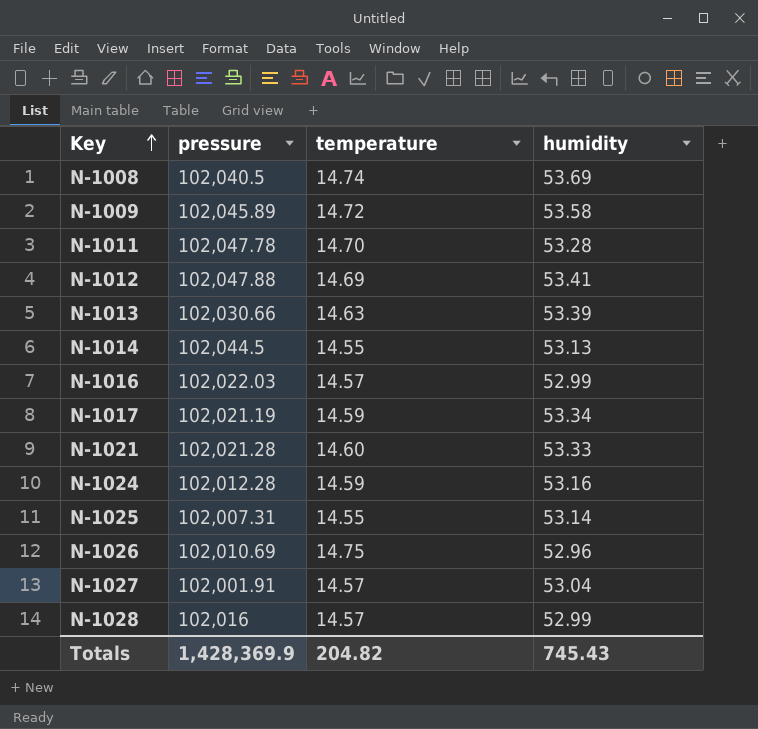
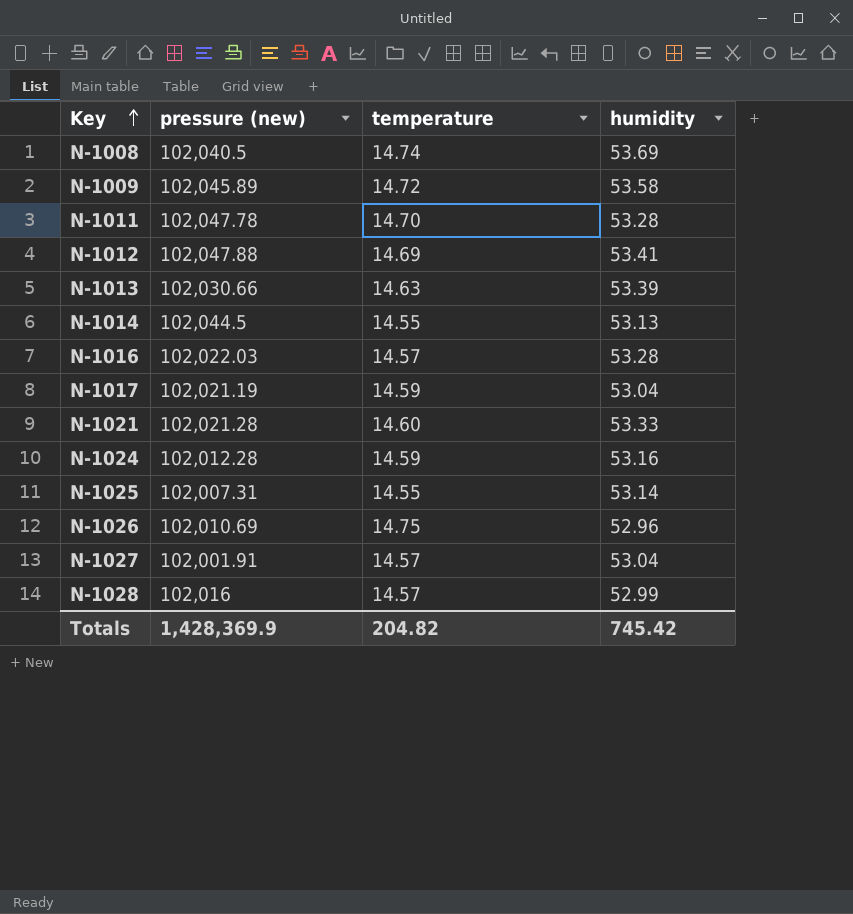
column name: pressure -> pressure (new)
N-1016 | humidity: 52.99 -> 53.28
N-1017 | humidity: 53.34 -> 53.04
Totals | humidity: 745.43 -> 745.42

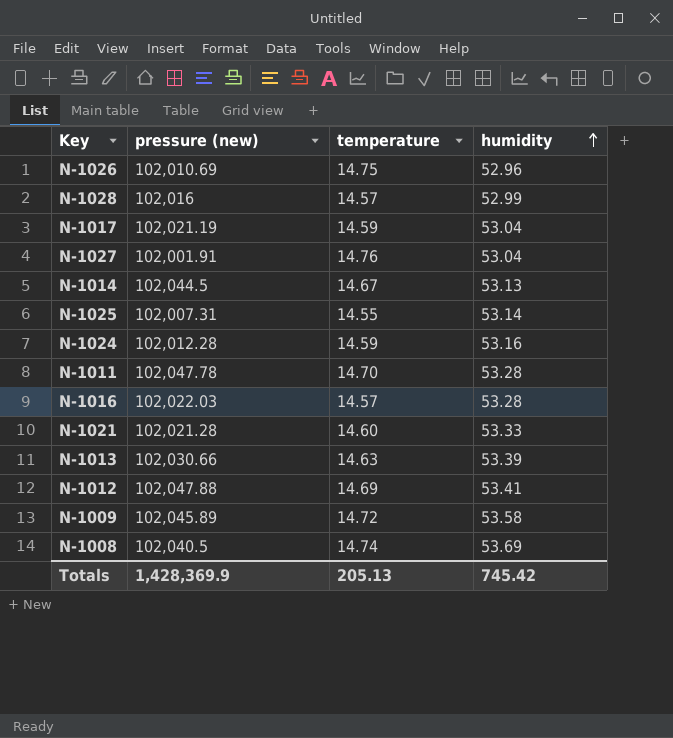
row order: Key ascending -> humidity ascending
N-1027 | temperature: 14.57 -> 14.76
N-1014 | temperature: 14.55 -> 14.67
Totals | temperature: 204.82 -> 205.13

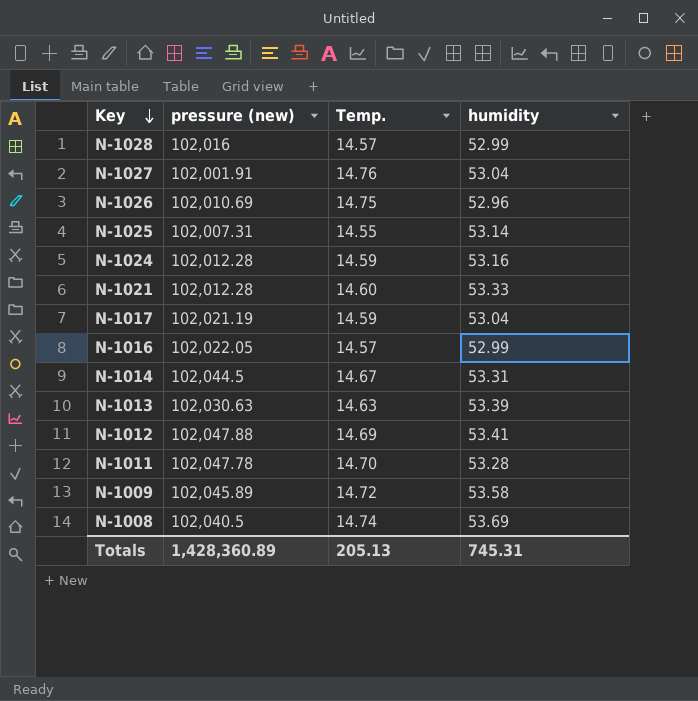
row order: humidity ascending -> Key descending
column name: temperature -> Temp.
N-1021 | pressure (new): 102,021.28 -> 102,012.28
N-1016 | pressure (new): 102,022.03 -> 102,022.05
N-1016 | humidity: 53.28 -> 52.99
N-1014 | humidity: 53.13 -> 53.31
N-1013 | pressure (new): 102,030.66 -> 102,030.63
Totals | pressure (new): 1,428,369.9 -> 1,428,360.89
Totals | humidity: 745.42 -> 745.31

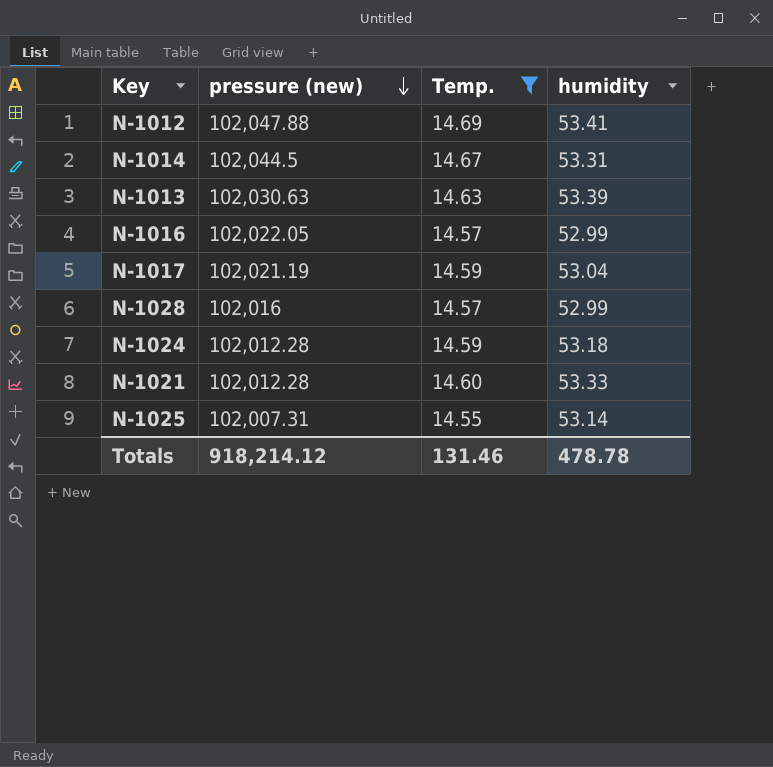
filter: none -> Temp. <= 14.69
row order: Key descending -> pressure (new) descending
N-1024 | humidity: 53.16 -> 53.18
Totals | pressure (new): 1,428,360.89 -> 918,214.12
Totals | Temp.: 205.13 -> 131.46
Totals | humidity: 745.31 -> 478.78

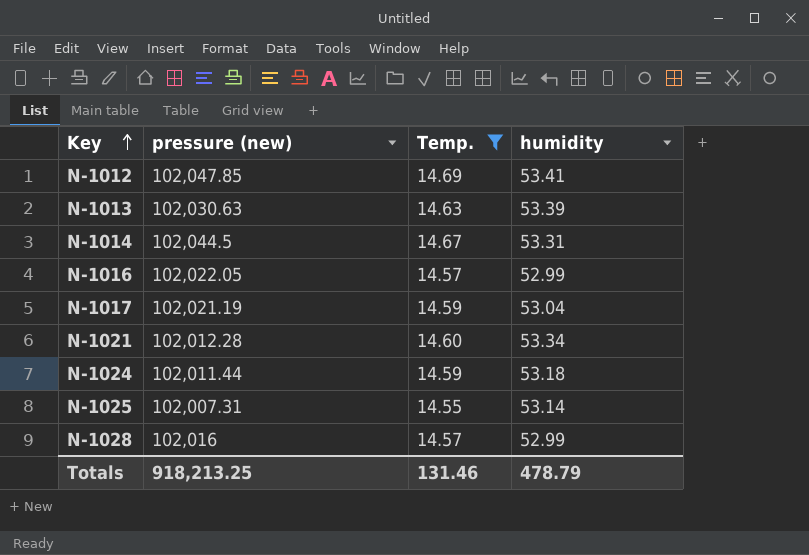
row order: pressure (new) descending -> Key ascending
N-1012 | pressure (new): 102,047.88 -> 102,047.85
N-1021 | humidity: 53.33 -> 53.34
N-1024 | pressure (new): 102,012.28 -> 102,011.44
Totals | pressure (new): 918,214.12 -> 918,213.25
Totals | humidity: 478.78 -> 478.79

